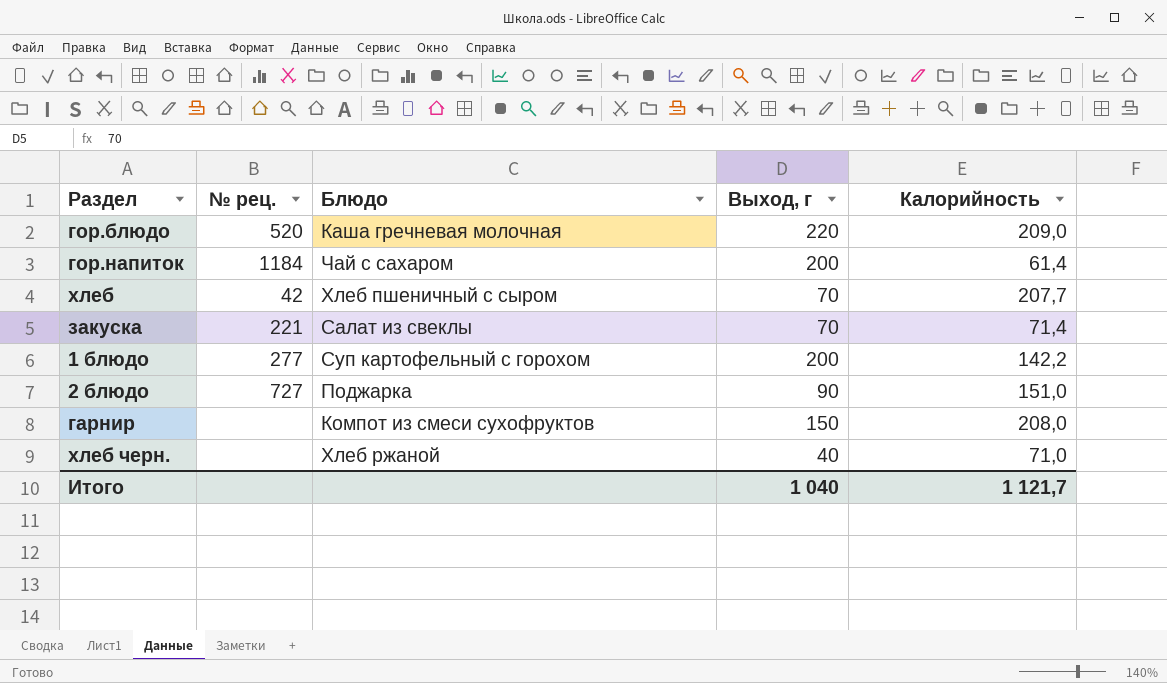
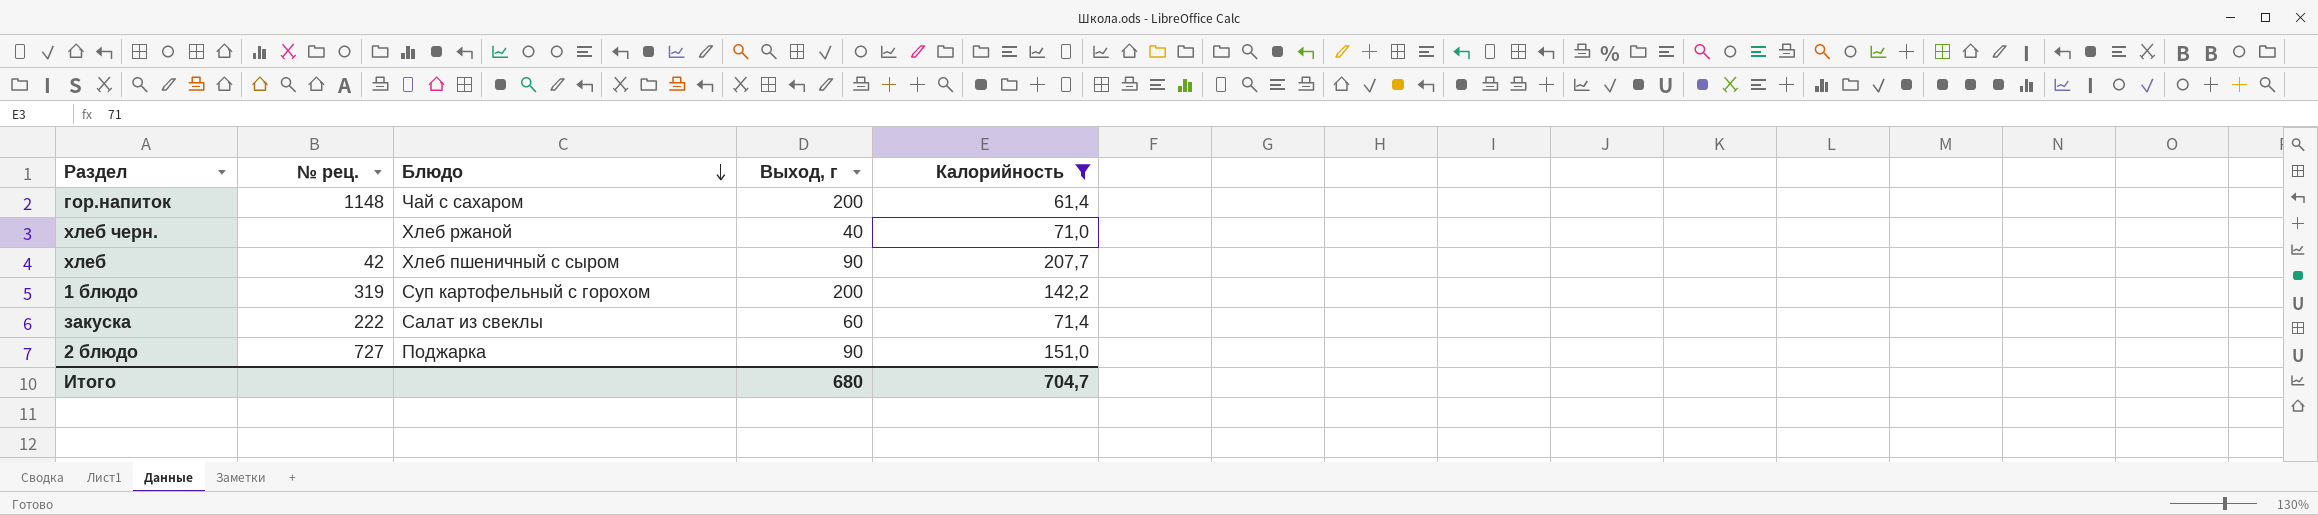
filter: none -> Калорийность <= 207,7
row order: none -> Блюдо descending
гор.напиток | № рец.: 1184 -> 1148
хлеб | Выход, г: 70 -> 90
1 блюдо | № рец.: 277 -> 319
закуска | № рец.: 221 -> 222
закуска | Выход, г: 70 -> 60
Итого | Выход, г: 1 040 -> 680
Итого | Калорийность: 1 121,7 -> 704,7

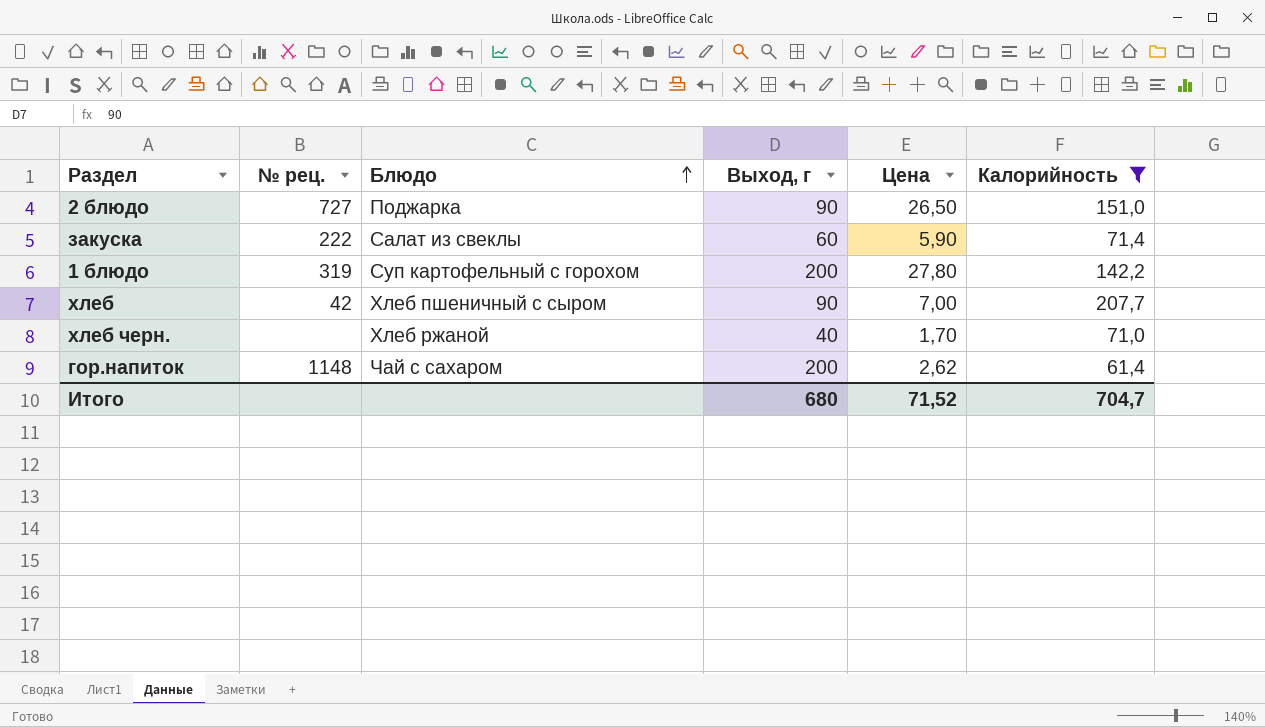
row order: Блюдо descending -> Блюдо ascending
column Цена | position: none -> 5

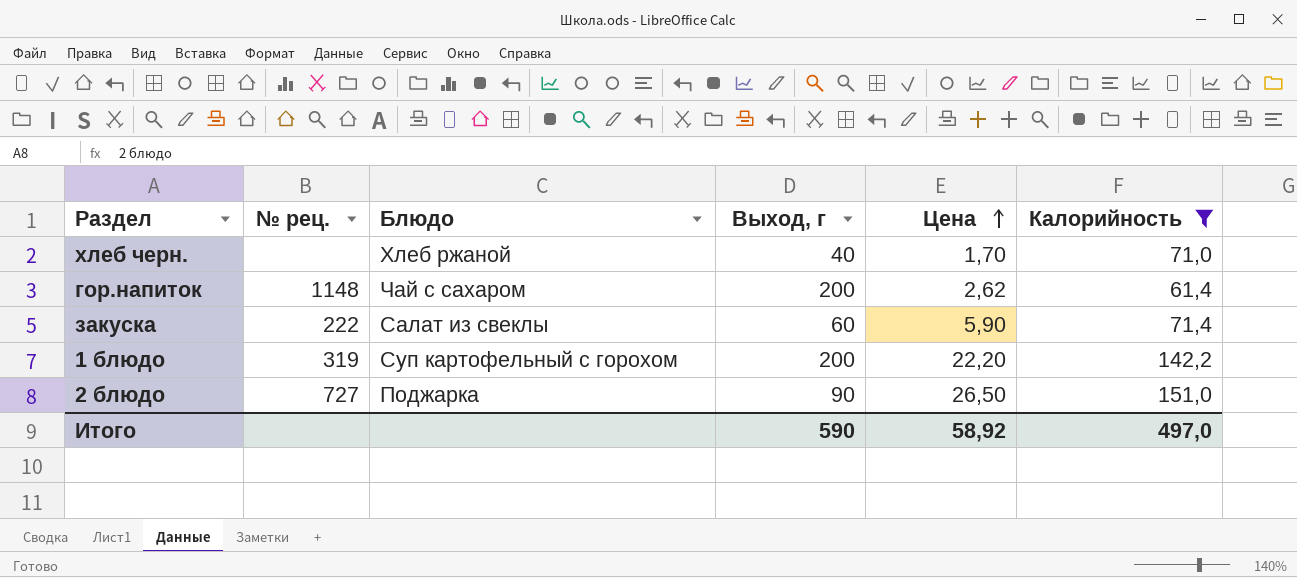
row order: Блюдо ascending -> Цена ascending
row хлеб: 42 | Хлеб пшеничный с сыром | 90 | 7,00 | 207,7 -> none
1 блюдо | Цена: 27,80 -> 22,20
Итого | Выход, г: 680 -> 590
Итого | Цена: 71,52 -> 58,92
Итого | Калорийность: 704,7 -> 497,0

